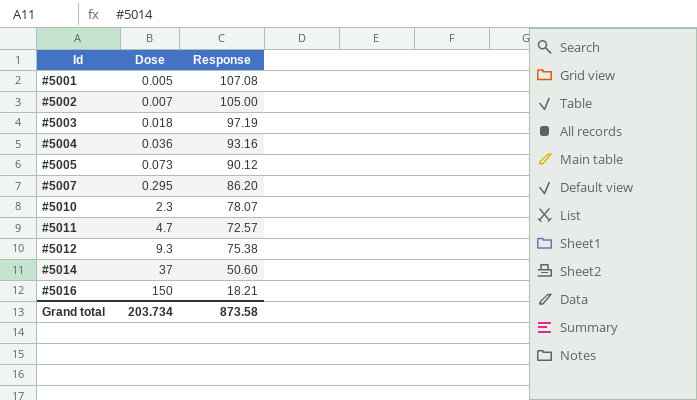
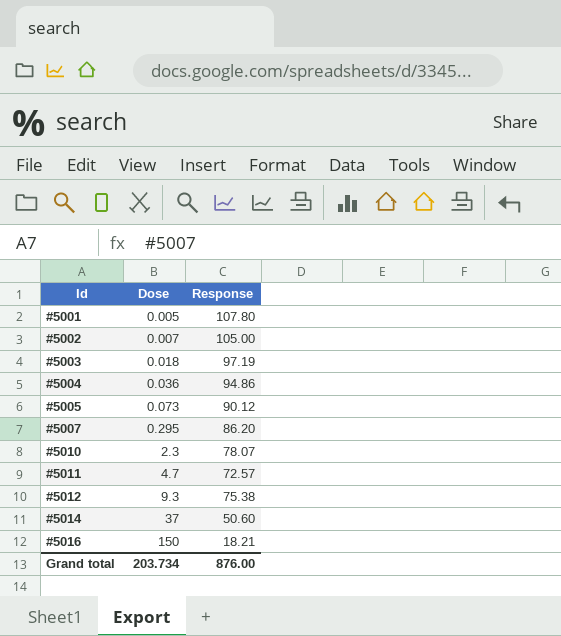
#5001 | Response: 107.08 -> 107.80
#5004 | Response: 93.16 -> 94.86
Grand total | Response: 873.58 -> 876.00

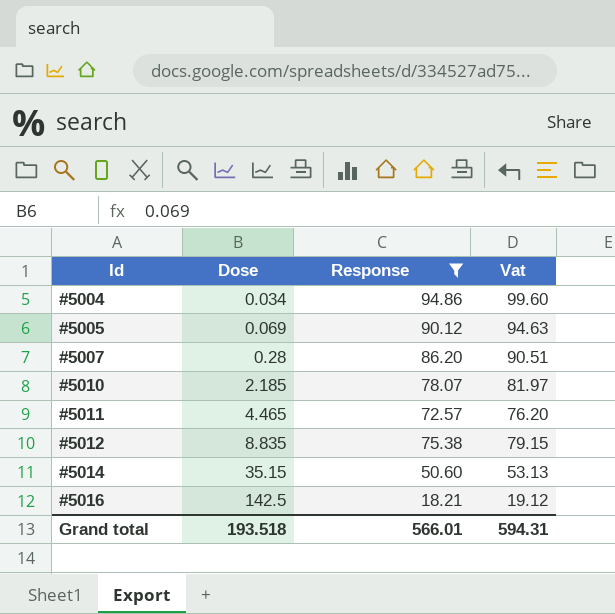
filter: none -> Response <= 94.86
column Vat | formula: none -> [Response] * 1.05
#5004 | Dose: 0.036 -> 0.034
#5005 | Dose: 0.073 -> 0.069
#5007 | Dose: 0.295 -> 0.28
#5010 | Dose: 2.3 -> 2.185
#5011 | Dose: 4.7 -> 4.465
#5012 | Dose: 9.3 -> 8.835
#5014 | Dose: 37 -> 35.15
#5016 | Dose: 150 -> 142.5
Grand total | Dose: 203.734 -> 193.518
Grand total | Response: 876.00 -> 566.01

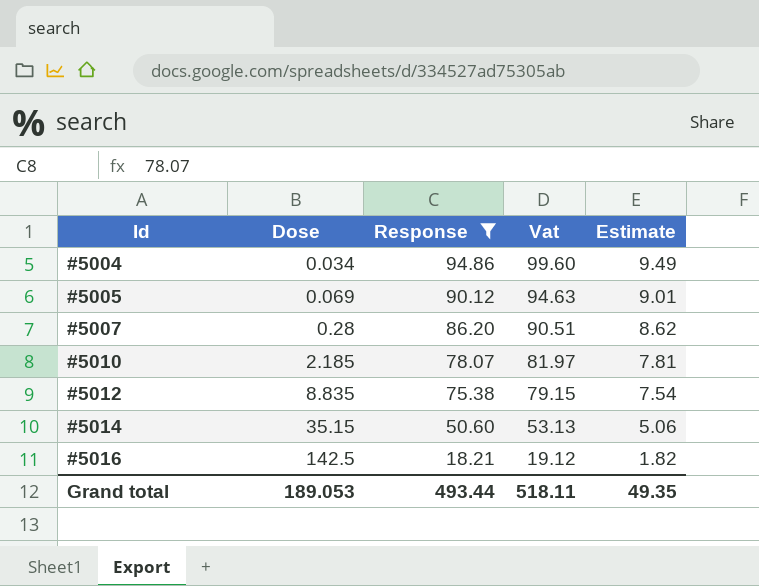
column Estimate | formula: none -> [Response] * 0.1
row #5011: 4.465 | 72.57 | 76.20 -> none
Grand total | Dose: 193.518 -> 189.053
Grand total | Response: 566.01 -> 493.44
Grand total | Vat: 594.31 -> 518.11

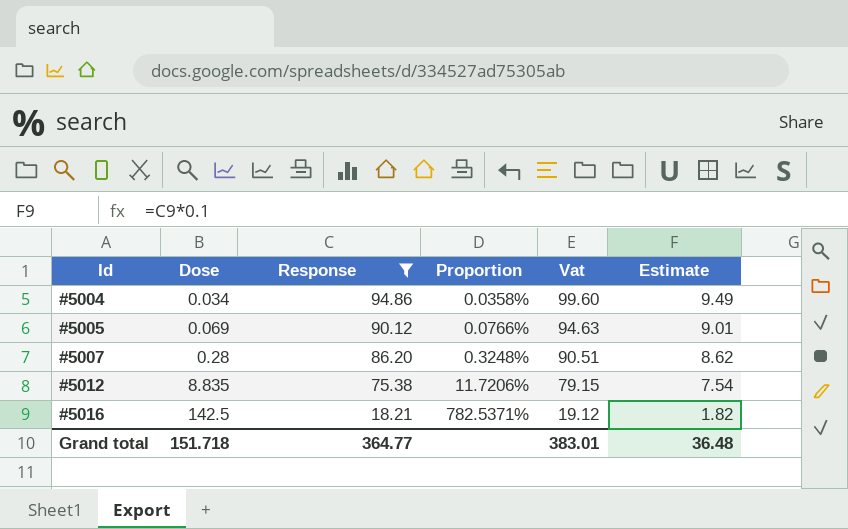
column Proportion | formula: none -> [Dose] / [Response]
row #5010: 2.185 | 78.07 | 81.97 | 7.81 -> none
row #5014: 35.15 | 50.60 | 53.13 | 5.06 -> none
Grand total | Dose: 189.053 -> 151.718
Grand total | Response: 493.44 -> 364.77
Grand total | Vat: 518.11 -> 383.01
Grand total | Estimate: 49.35 -> 36.48

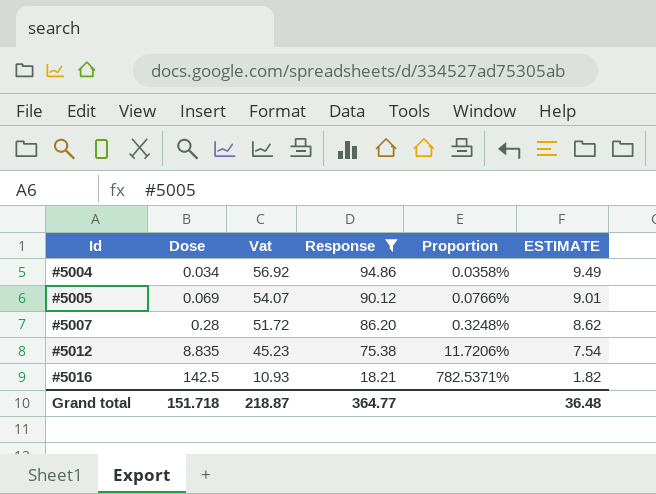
column Vat | formula: [Response] * 1.05 -> [Response] * 0.6
column Vat | position: 5 -> 3
column name: Estimate -> ESTIMATE
Grand total | Vat: 383.01 -> 218.87

